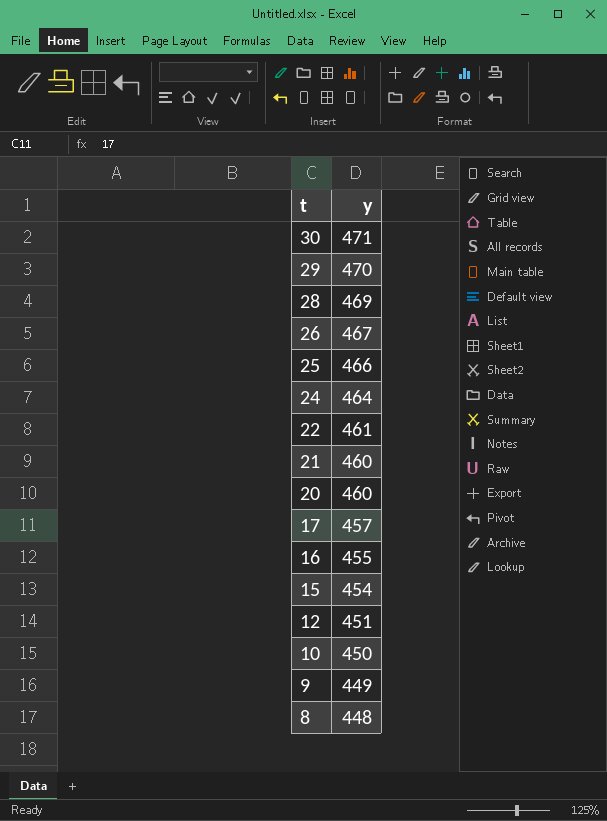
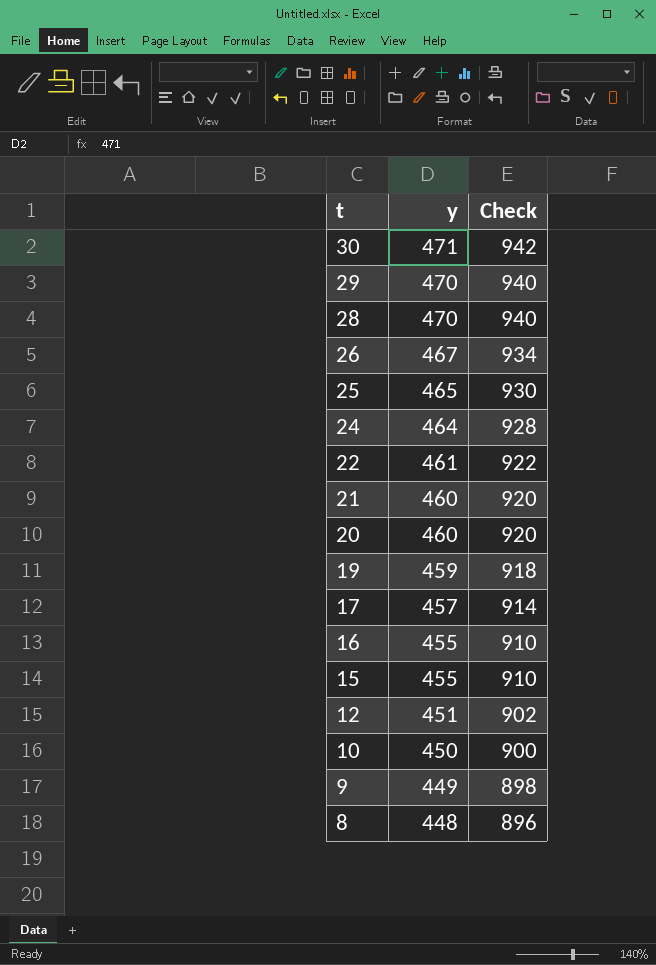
column Check | formula: none -> [y] * 2
28 | y: 469 -> 470
25 | y: 466 -> 465
row 19: none -> 459 | 918
15 | y: 454 -> 455

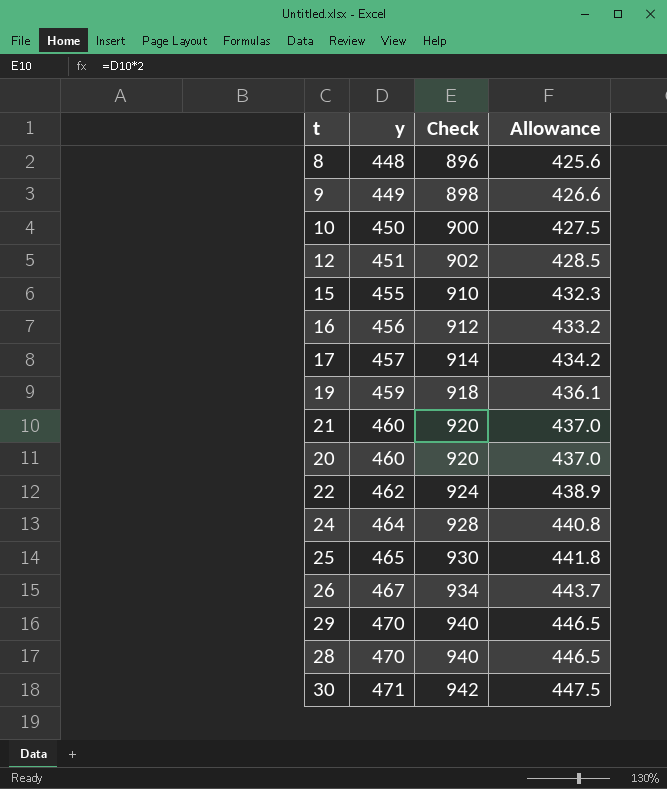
row order: t descending -> y ascending
column Allowance | formula: none -> [y] * 0.95
16 | y: 455 -> 456
16 | Check: 910 -> 912
22 | y: 461 -> 462
22 | Check: 922 -> 924

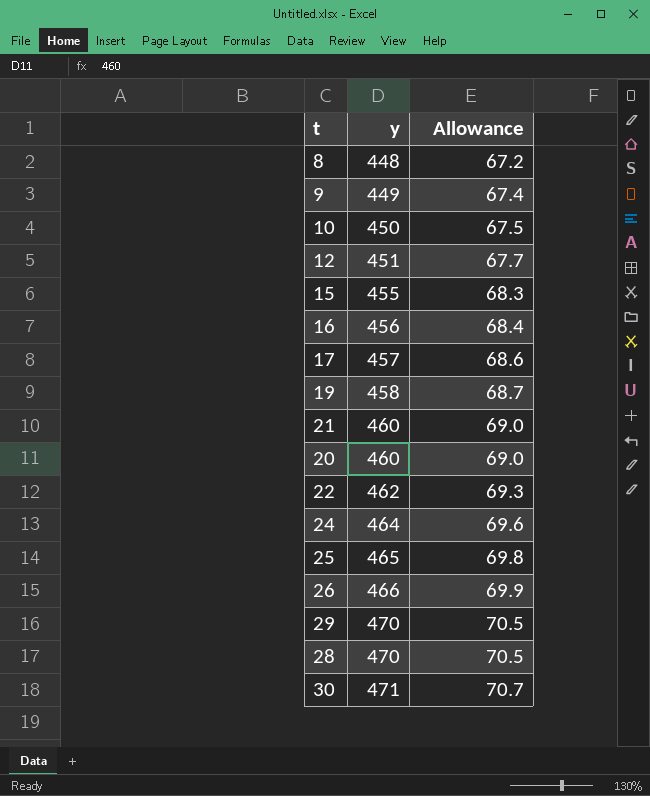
column Check | formula: [y] * 2 -> none
column Allowance | formula: [y] * 0.95 -> [y] * 0.15
19 | y: 459 -> 458
26 | y: 467 -> 466

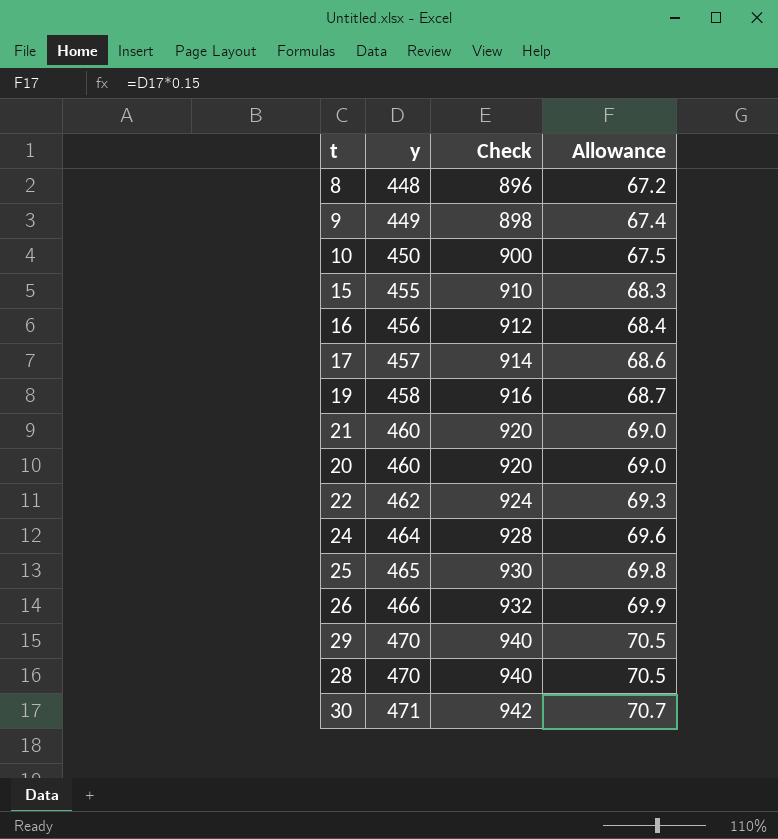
column Check | formula: none -> [y] * 2
row 12: 451 | 67.7 -> none

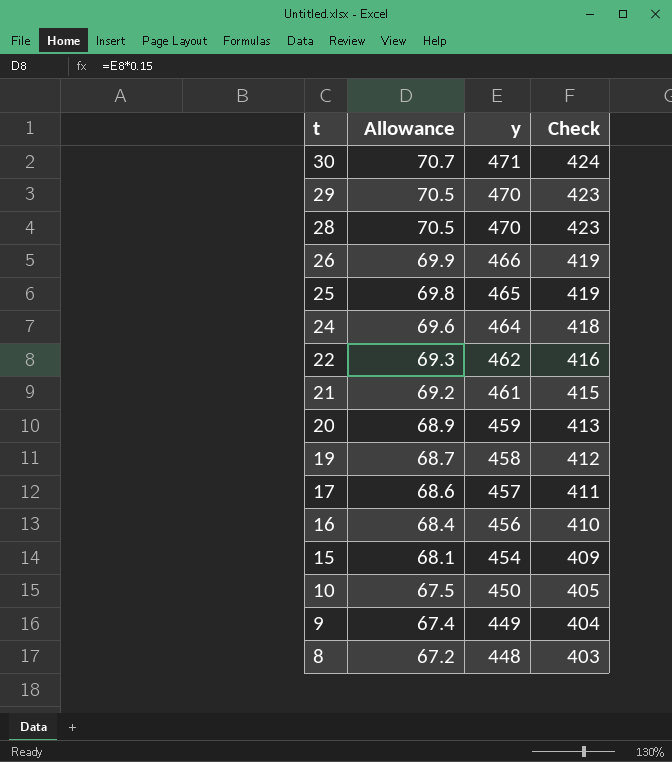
row order: y ascending -> t descending
column Allowance | position: 4 -> 2
column Check | formula: [y] * 2 -> [y] * 0.9
21 | Allowance: 69.0 -> 69.2
21 | y: 460 -> 461
20 | Allowance: 69.0 -> 68.9
20 | y: 460 -> 459
15 | Allowance: 68.3 -> 68.1
15 | y: 455 -> 454

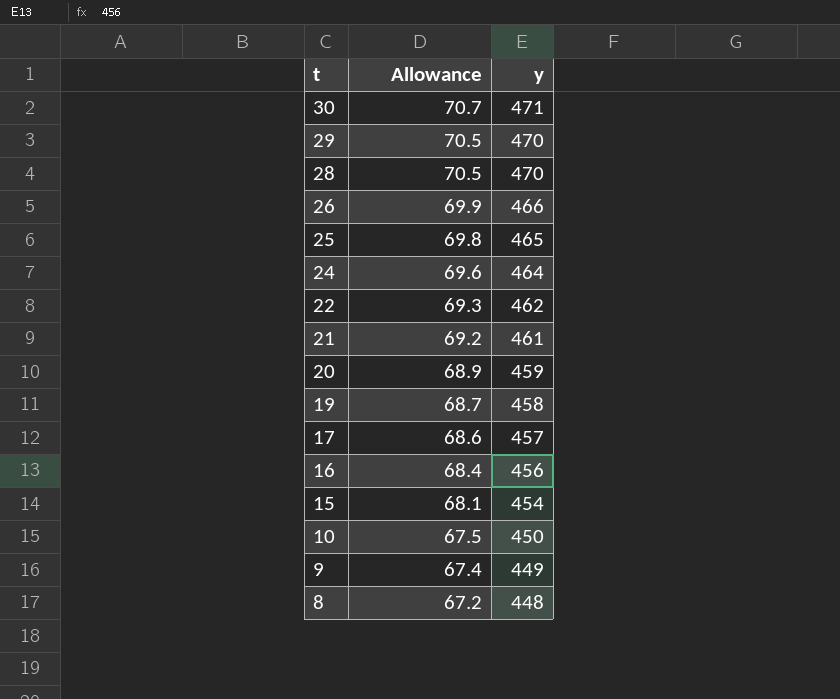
column Check | formula: [y] * 0.9 -> none

